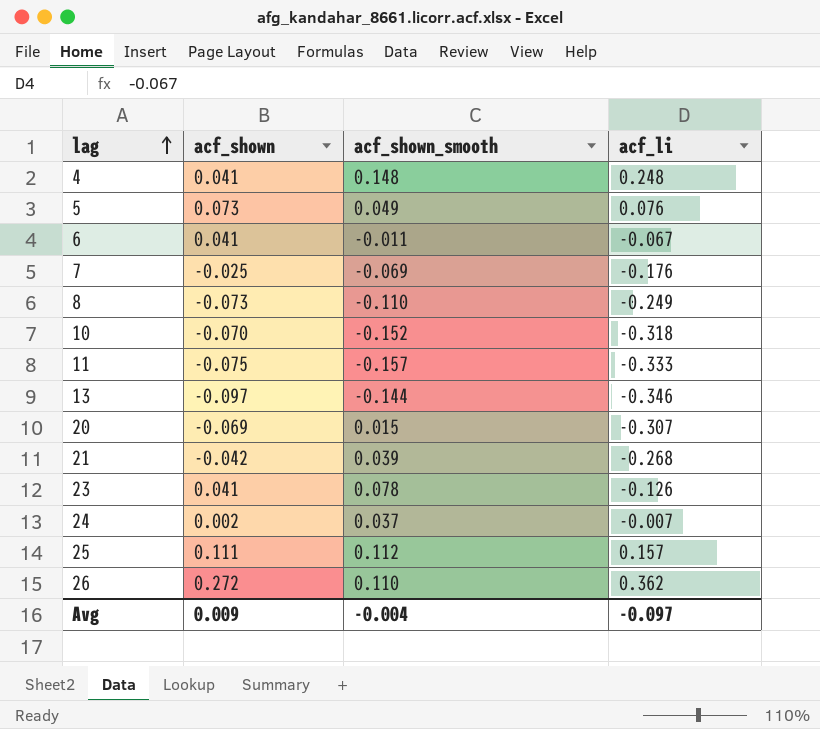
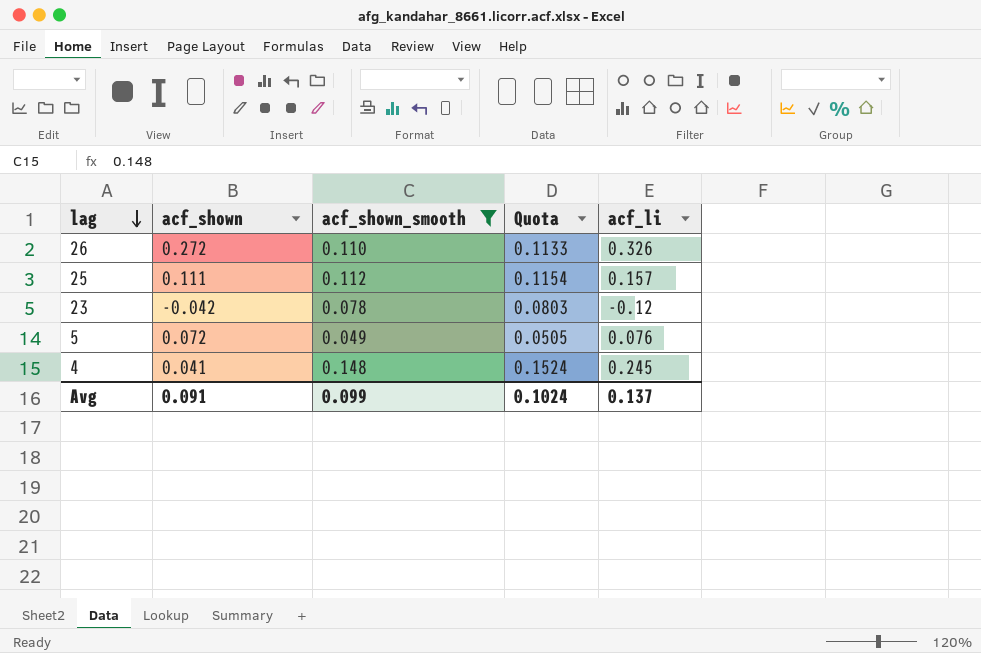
filter: none -> acf_shown_smooth >= 0.049
row order: lag ascending -> lag descending
column Quota | formula: none -> [acf_shown_smooth] * 1.03
26 | acf_li: 0.362 -> 0.326
23 | acf_shown: 0.041 -> -0.042
23 | acf_li: -0.126 -> -0.12
5 | acf_shown: 0.073 -> 0.072
4 | acf_li: 0.248 -> 0.245
Avg | acf_shown: 0.009 -> 0.091
Avg | acf_shown_smooth: -0.004 -> 0.099
Avg | acf_li: -0.097 -> 0.137

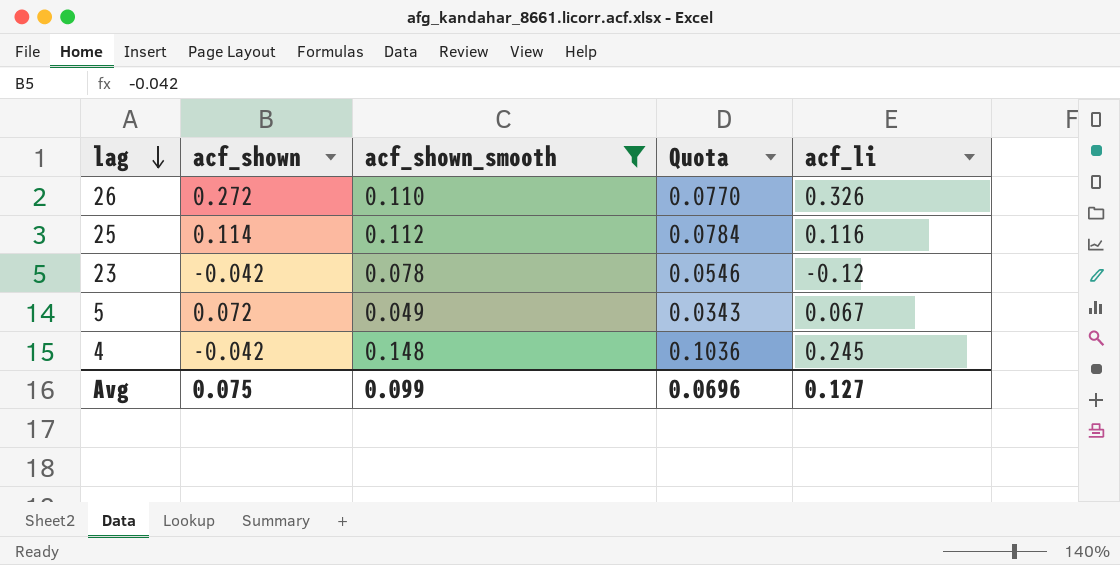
column Quota | formula: [acf_shown_smooth] * 1.03 -> [acf_shown_smooth] * 0.7
25 | acf_shown: 0.111 -> 0.114
25 | acf_li: 0.157 -> 0.116
5 | acf_li: 0.076 -> 0.067
4 | acf_shown: 0.041 -> -0.042
Avg | acf_shown: 0.091 -> 0.075
Avg | Quota: 0.1024 -> 0.0696
Avg | acf_li: 0.137 -> 0.127

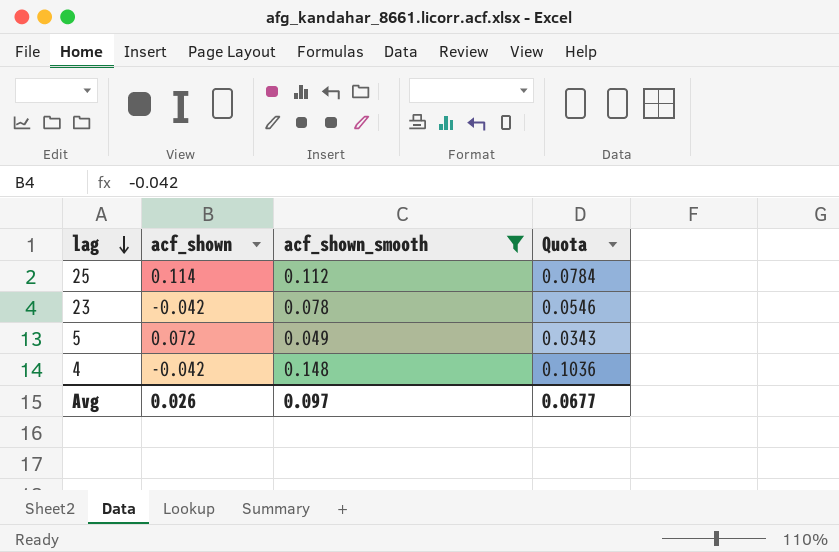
column acf_li | position: 5 -> none
row 26: 0.272 | 0.110 | 0.0770 | 0.326 -> none
Avg | acf_shown: 0.075 -> 0.026
Avg | acf_shown_smooth: 0.099 -> 0.097
Avg | Quota: 0.0696 -> 0.0677

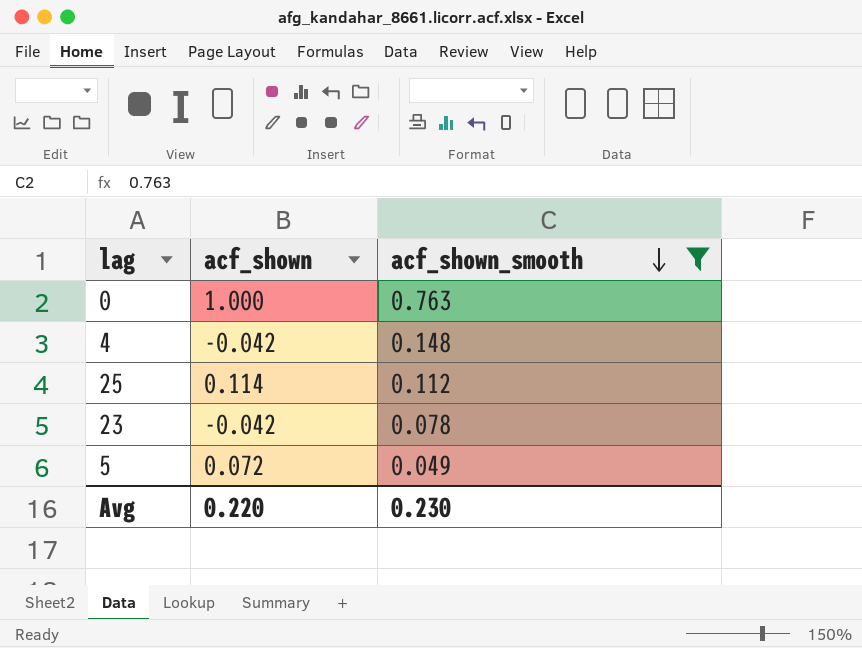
row order: lag descending -> acf_shown_smooth descending
column Quota | formula: [acf_shown_smooth] * 0.7 -> none
row 0: none -> 1.000 | 0.763
Avg | acf_shown: 0.026 -> 0.220
Avg | acf_shown_smooth: 0.097 -> 0.230

